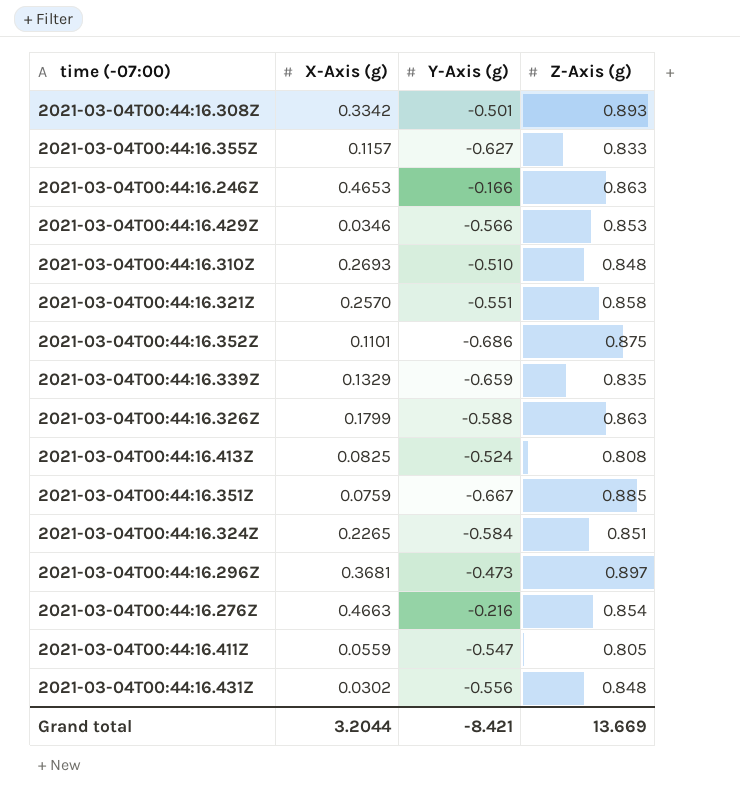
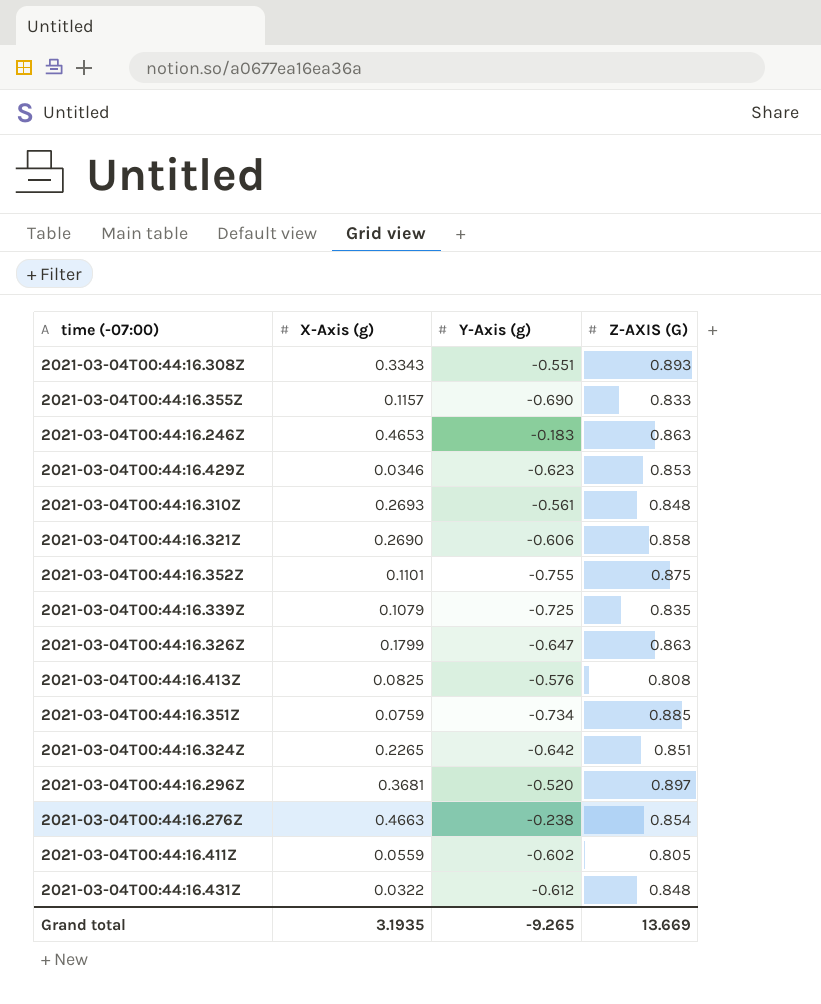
column name: Z-Axis (g) -> Z-AXIS (G)
2021-03-04T00:44:16.308Z | X-Axis (g): 0.3342 -> 0.3343
2021-03-04T00:44:16.308Z | Y-Axis (g): -0.501 -> -0.551
2021-03-04T00:44:16.355Z | Y-Axis (g): -0.627 -> -0.690
2021-03-04T00:44:16.246Z | Y-Axis (g): -0.166 -> -0.183
2021-03-04T00:44:16.429Z | Y-Axis (g): -0.566 -> -0.623
2021-03-04T00:44:16.310Z | Y-Axis (g): -0.510 -> -0.561
2021-03-04T00:44:16.321Z | X-Axis (g): 0.2570 -> 0.2690
2021-03-04T00:44:16.321Z | Y-Axis (g): -0.551 -> -0.606
2021-03-04T00:44:16.352Z | Y-Axis (g): -0.686 -> -0.755
2021-03-04T00:44:16.339Z | X-Axis (g): 0.1329 -> 0.1079
2021-03-04T00:44:16.339Z | Y-Axis (g): -0.659 -> -0.725
2021-03-04T00:44:16.326Z | Y-Axis (g): -0.588 -> -0.647
2021-03-04T00:44:16.413Z | Y-Axis (g): -0.524 -> -0.576
2021-03-04T00:44:16.351Z | Y-Axis (g): -0.667 -> -0.734
2021-03-04T00:44:16.324Z | Y-Axis (g): -0.584 -> -0.642
2021-03-04T00:44:16.296Z | Y-Axis (g): -0.473 -> -0.520
2021-03-04T00:44:16.276Z | Y-Axis (g): -0.216 -> -0.238
2021-03-04T00:44:16.411Z | Y-Axis (g): -0.547 -> -0.602
2021-03-04T00:44:16.431Z | X-Axis (g): 0.0302 -> 0.0322
2021-03-04T00:44:16.431Z | Y-Axis (g): -0.556 -> -0.612
Grand total | X-Axis (g): 3.2044 -> 3.1935
Grand total | Y-Axis (g): -8.421 -> -9.265

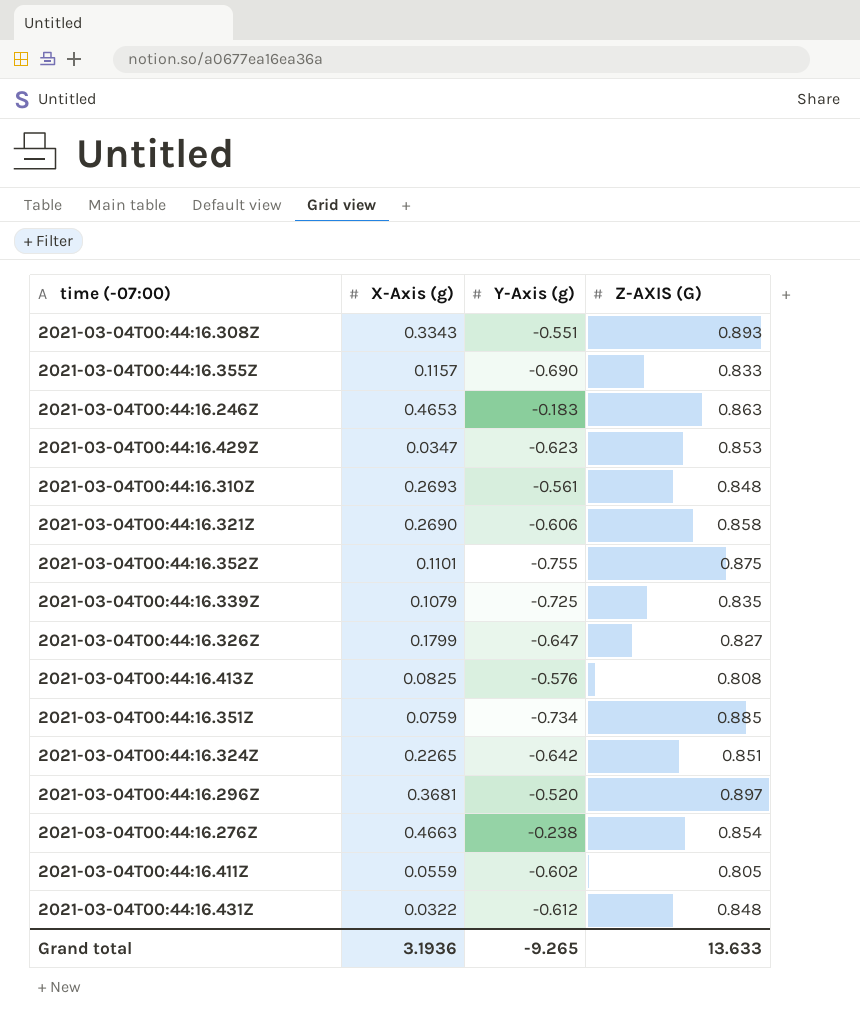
2021-03-04T00:44:16.429Z | X-Axis (g): 0.0346 -> 0.0347
2021-03-04T00:44:16.326Z | Z-AXIS (G): 0.863 -> 0.827
Grand total | X-Axis (g): 3.1935 -> 3.1936
Grand total | Z-AXIS (G): 13.669 -> 13.633

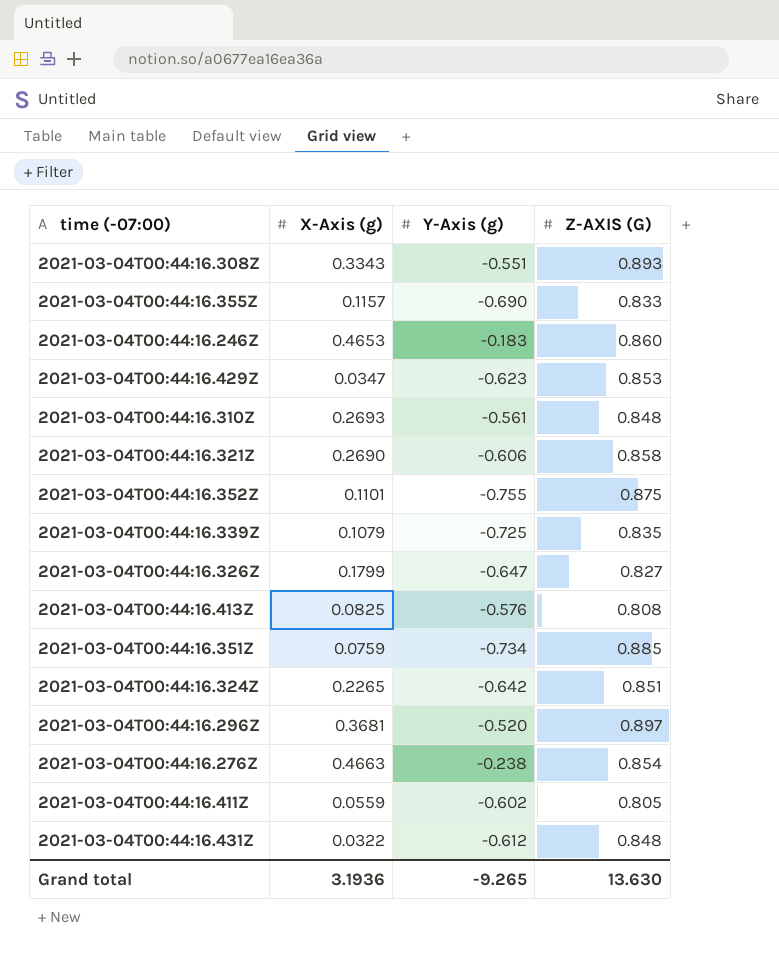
2021-03-04T00:44:16.246Z | Z-AXIS (G): 0.863 -> 0.860
Grand total | Z-AXIS (G): 13.633 -> 13.630

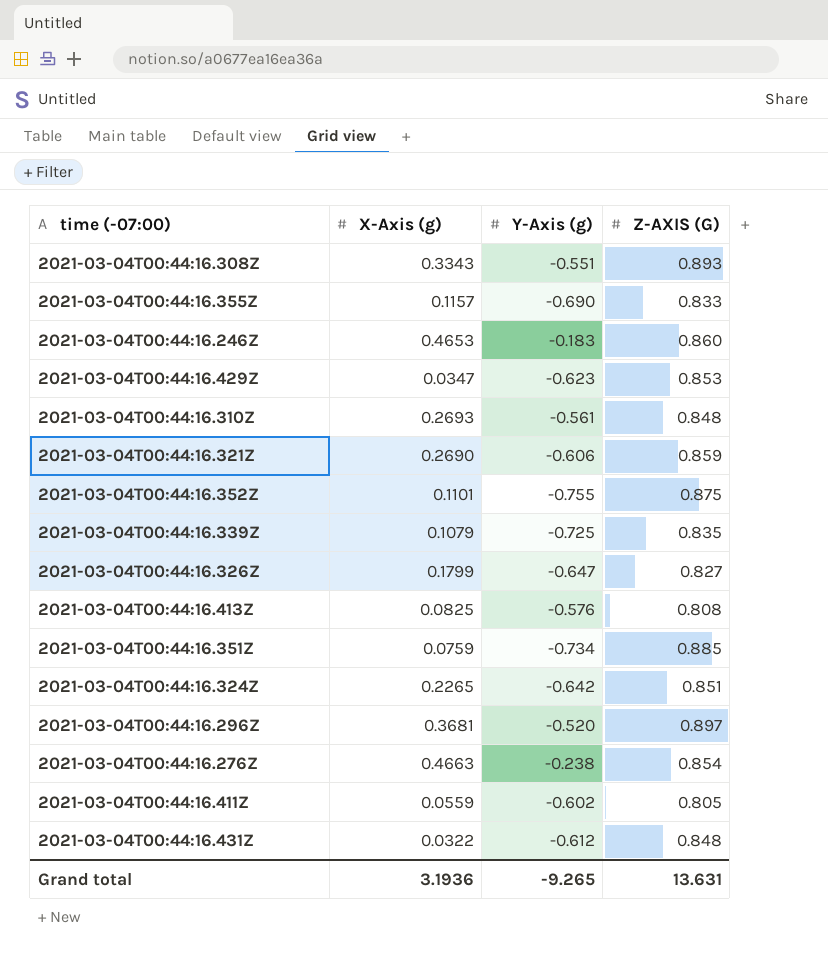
2021-03-04T00:44:16.321Z | Z-AXIS (G): 0.858 -> 0.859
Grand total | Z-AXIS (G): 13.630 -> 13.631

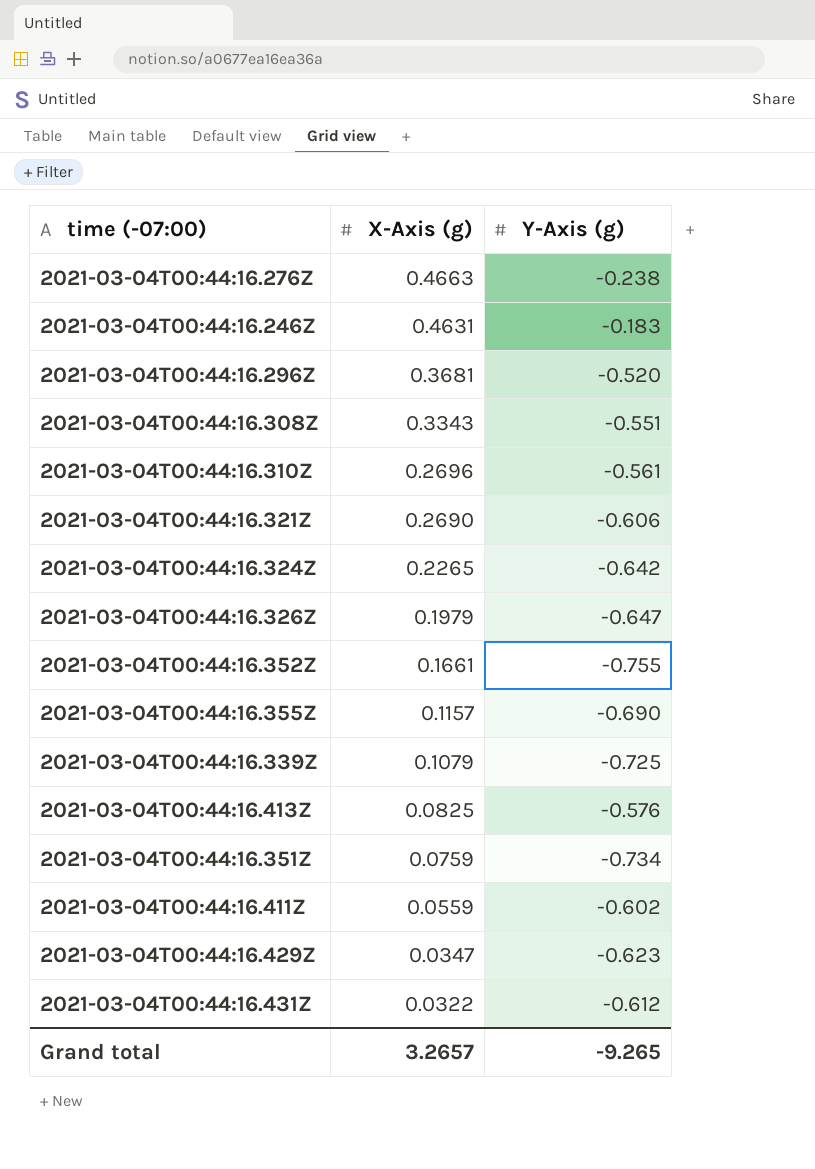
row order: none -> X-Axis (g) descending
column Z-AXIS (G) | position: 4 -> none
2021-03-04T00:44:16.246Z | X-Axis (g): 0.4653 -> 0.4631
2021-03-04T00:44:16.310Z | X-Axis (g): 0.2693 -> 0.2696
2021-03-04T00:44:16.326Z | X-Axis (g): 0.1799 -> 0.1979
2021-03-04T00:44:16.352Z | X-Axis (g): 0.1101 -> 0.1661
Grand total | X-Axis (g): 3.1936 -> 3.2657

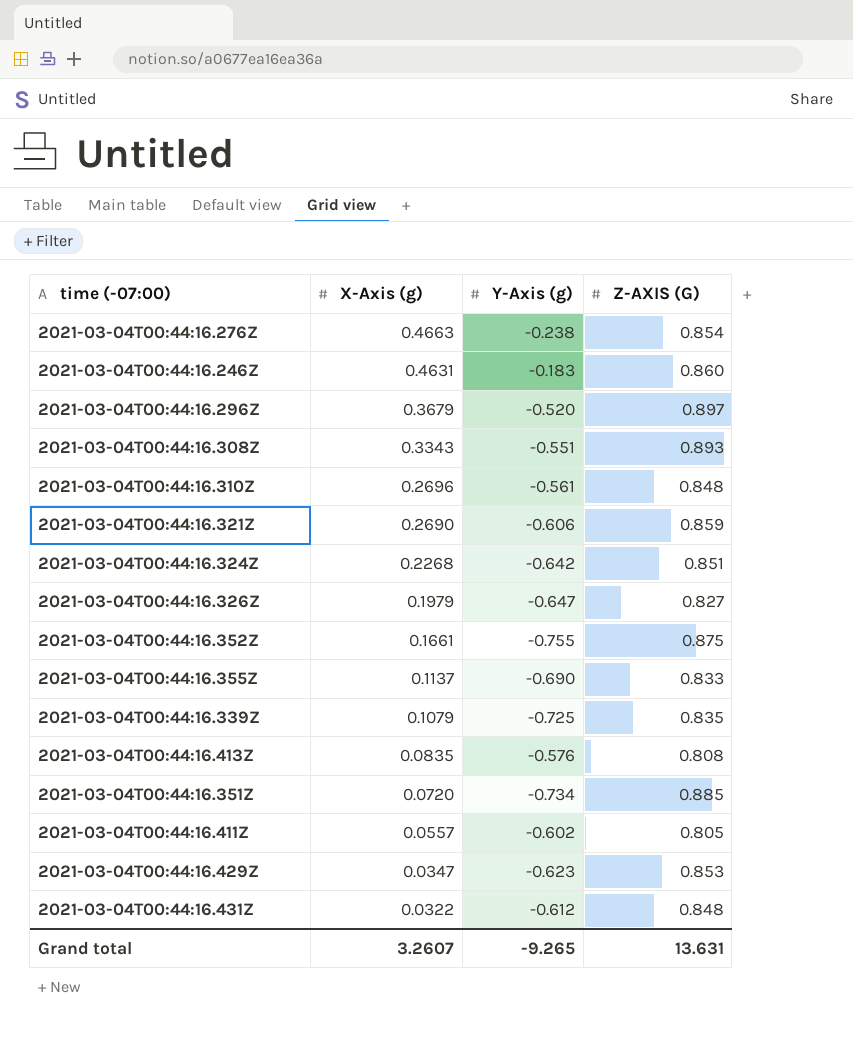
column Z-AXIS (G) | position: none -> 4
2021-03-04T00:44:16.296Z | X-Axis (g): 0.3681 -> 0.3679
2021-03-04T00:44:16.324Z | X-Axis (g): 0.2265 -> 0.2268
2021-03-04T00:44:16.355Z | X-Axis (g): 0.1157 -> 0.1137
2021-03-04T00:44:16.413Z | X-Axis (g): 0.0825 -> 0.0835
2021-03-04T00:44:16.351Z | X-Axis (g): 0.0759 -> 0.0720
2021-03-04T00:44:16.411Z | X-Axis (g): 0.0559 -> 0.0557
Grand total | X-Axis (g): 3.2657 -> 3.2607

